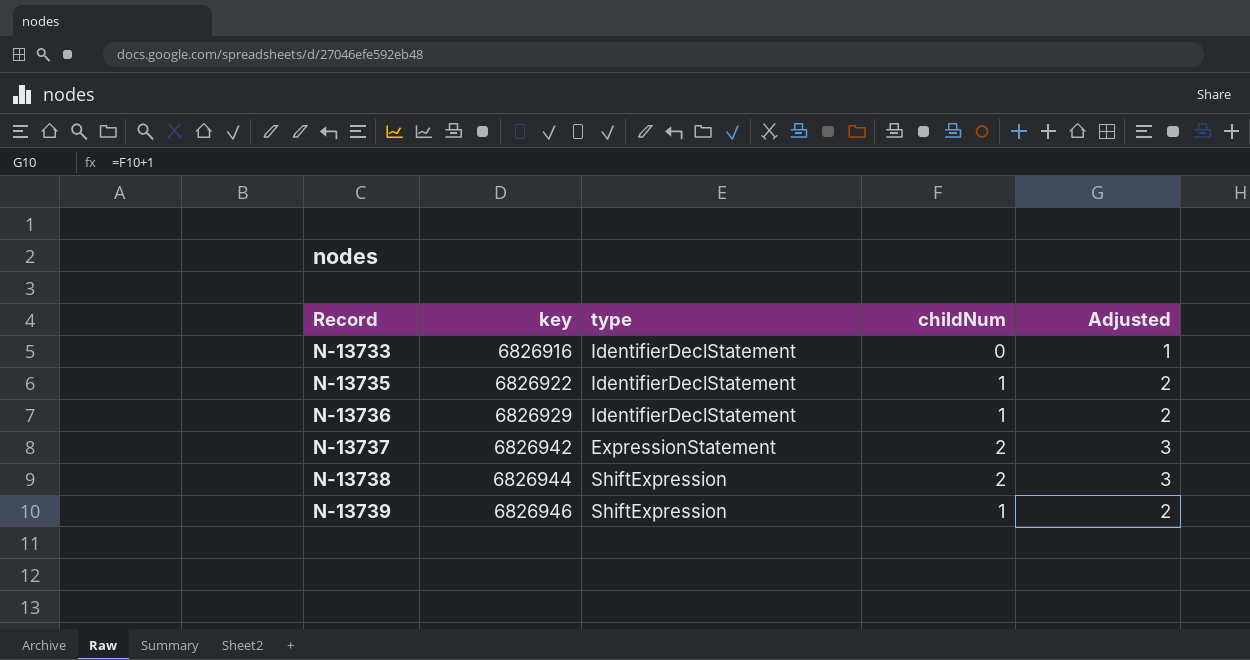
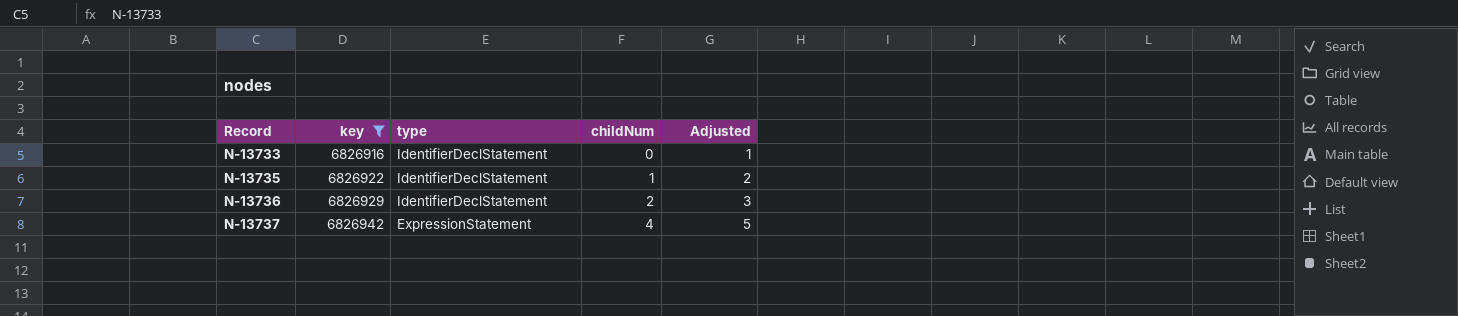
filter: none -> key <= 6826942
N-13736 | childNum: 1 -> 2
N-13736 | Adjusted: 2 -> 3
N-13737 | childNum: 2 -> 4
N-13737 | Adjusted: 3 -> 5

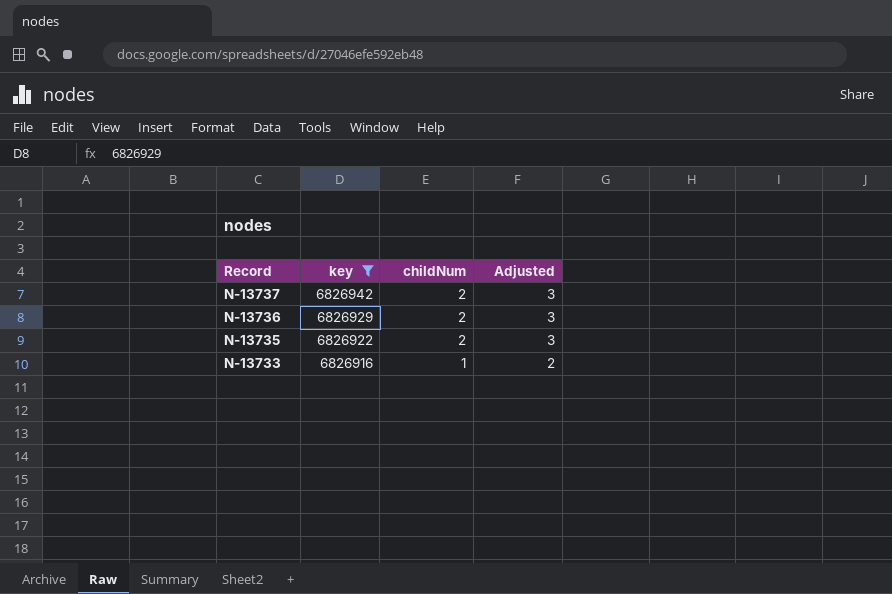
row order: Record ascending -> Record descending
column type | position: 3 -> none
N-13737 | childNum: 4 -> 2
N-13737 | Adjusted: 5 -> 3
N-13735 | childNum: 1 -> 2
N-13735 | Adjusted: 2 -> 3
N-13733 | childNum: 0 -> 1
N-13733 | Adjusted: 1 -> 2

